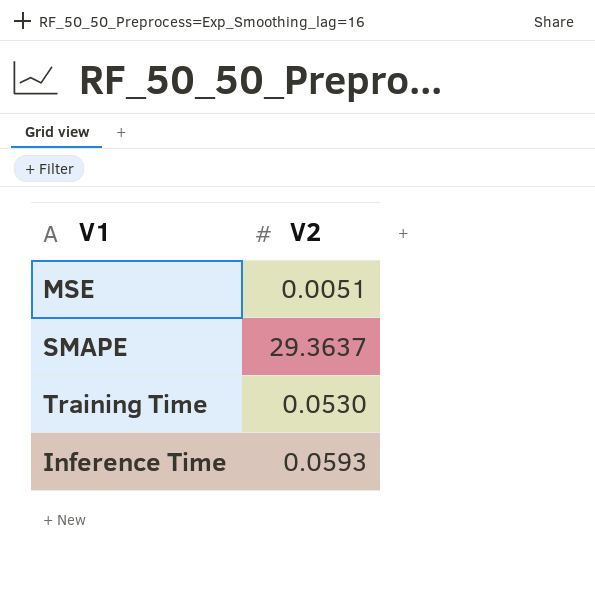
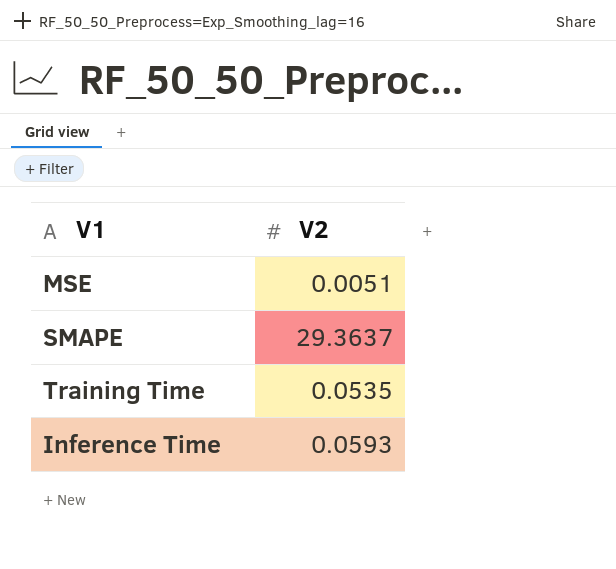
Training Time | V2: 0.0530 -> 0.0535

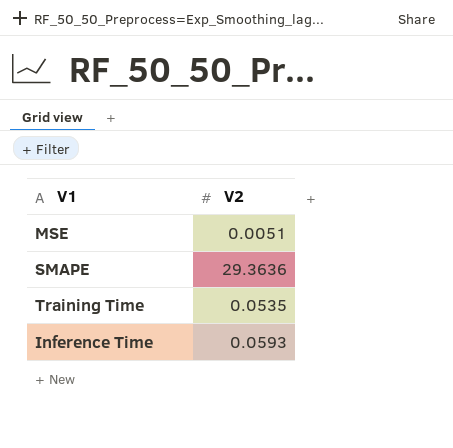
SMAPE | V2: 29.3637 -> 29.3636

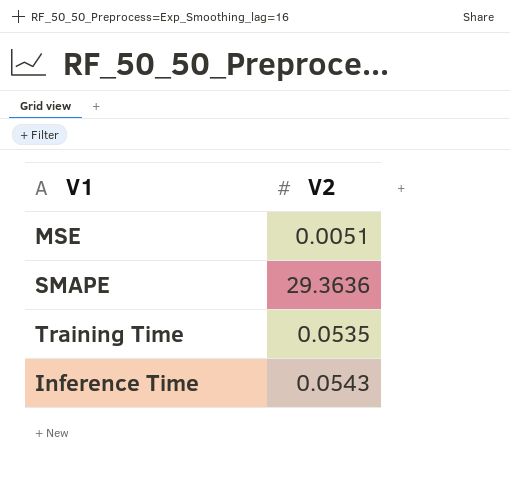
Inference Time | V2: 0.0593 -> 0.0543

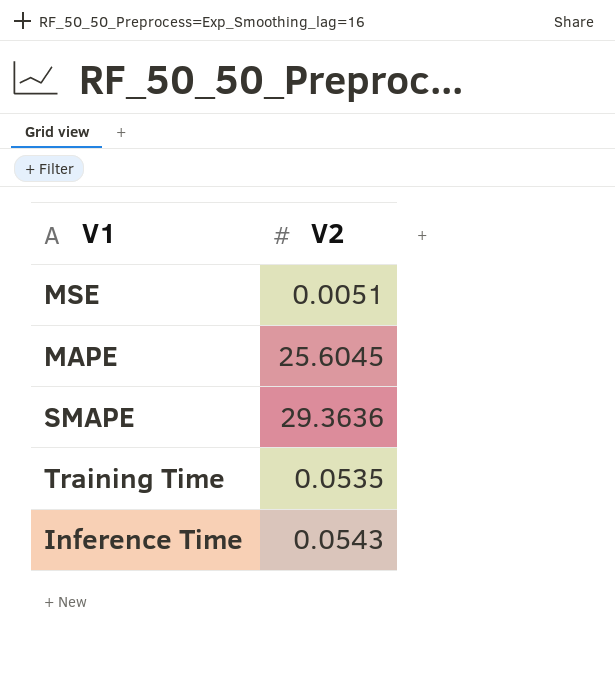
row MAPE: none -> 25.6045

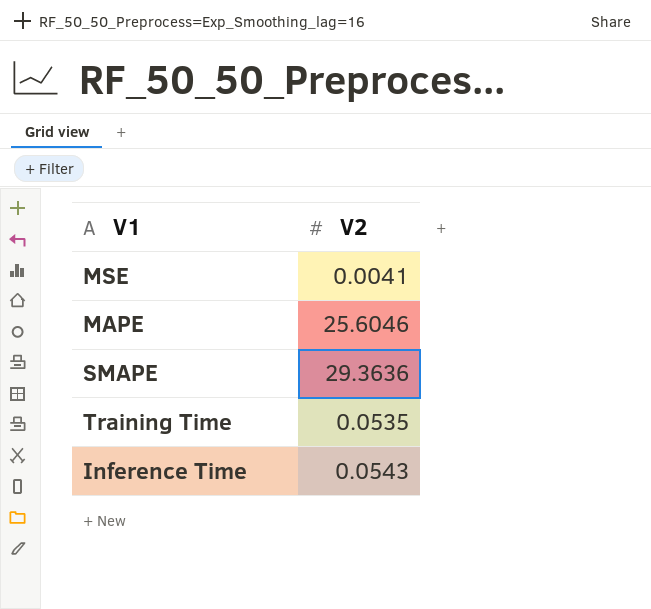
MSE | V2: 0.0051 -> 0.0041
MAPE | V2: 25.6045 -> 25.6046

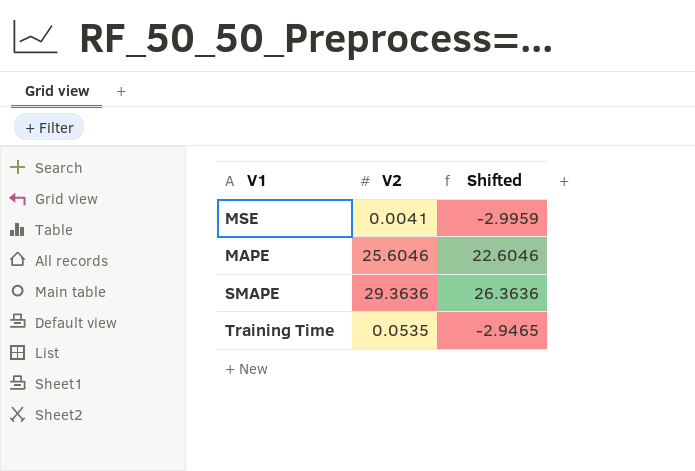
column Shifted | formula: none -> [V2] - 3
row Inference Time: 0.0543 -> none

